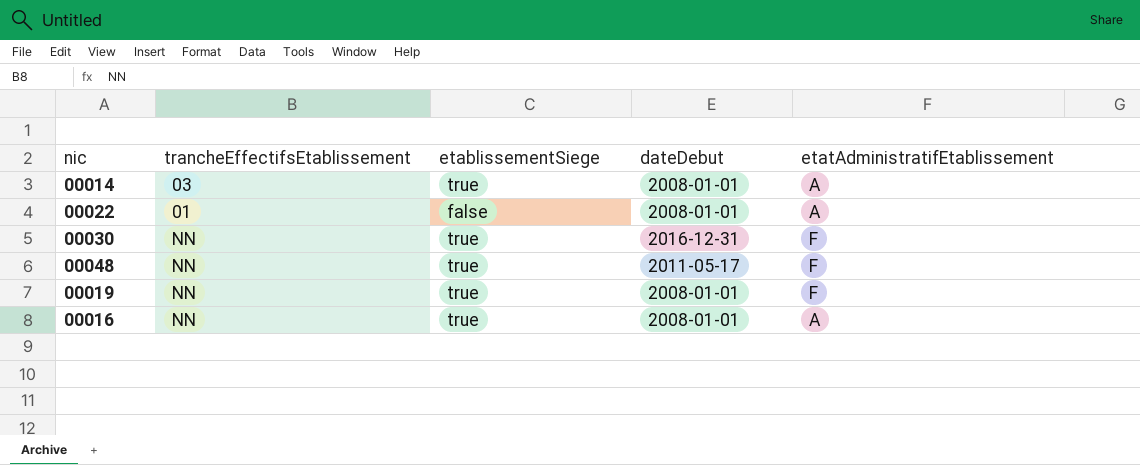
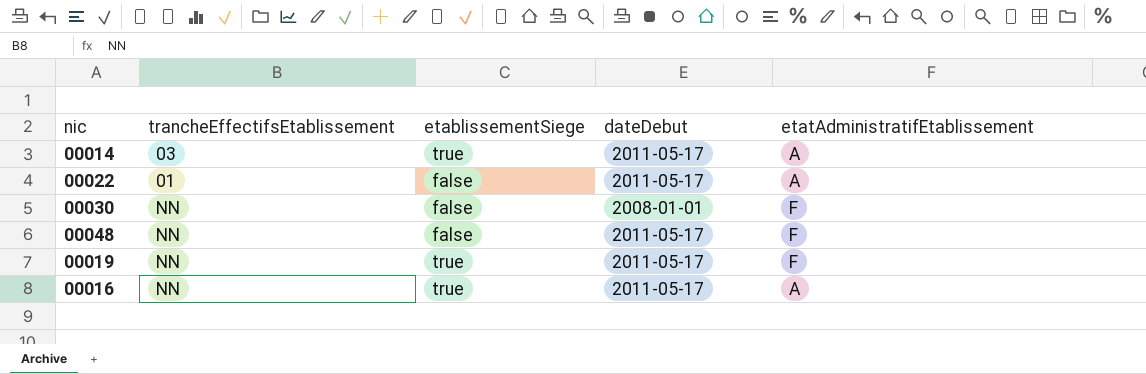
00014 | dateDebut: 2008-01-01 -> 2011-05-17
00022 | dateDebut: 2008-01-01 -> 2011-05-17
00030 | etablissementSiege: true -> false
00030 | dateDebut: 2016-12-31 -> 2008-01-01
00048 | etablissementSiege: true -> false
00019 | dateDebut: 2008-01-01 -> 2011-05-17
00016 | dateDebut: 2008-01-01 -> 2011-05-17

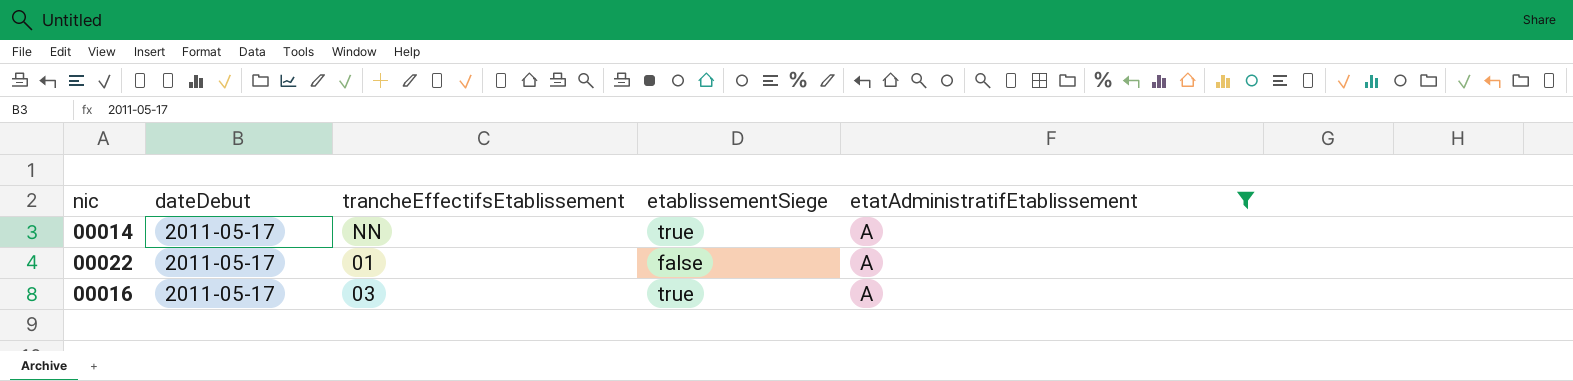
filter: none -> etatAdministratifEtablissement = A
column dateDebut | position: 4 -> 2
00014 | trancheEffectifsEtablissement: 03 -> NN
00016 | trancheEffectifsEtablissement: NN -> 03

